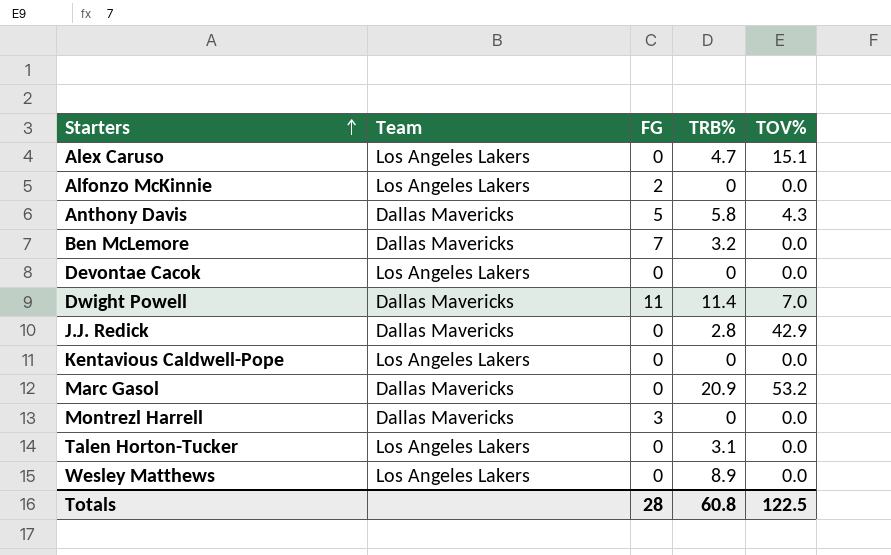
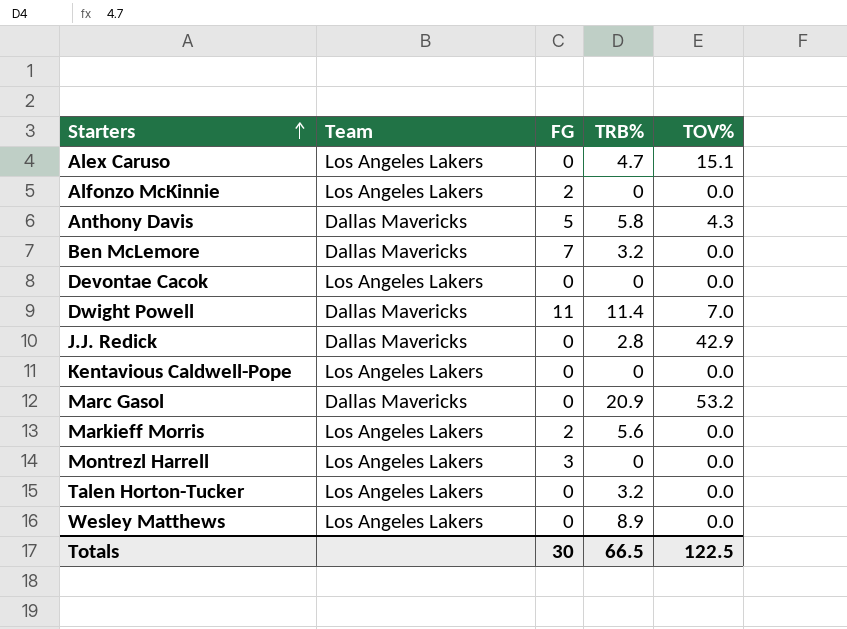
row Markieff Morris: none -> Los Angeles Lakers | 2 | 5.6 | 0.0
Montrezl Harrell | Team: Dallas Mavericks -> Los Angeles Lakers
Talen Horton-Tucker | TRB%: 3.1 -> 3.2
Totals | FG: 28 -> 30
Totals | TRB%: 60.8 -> 66.5

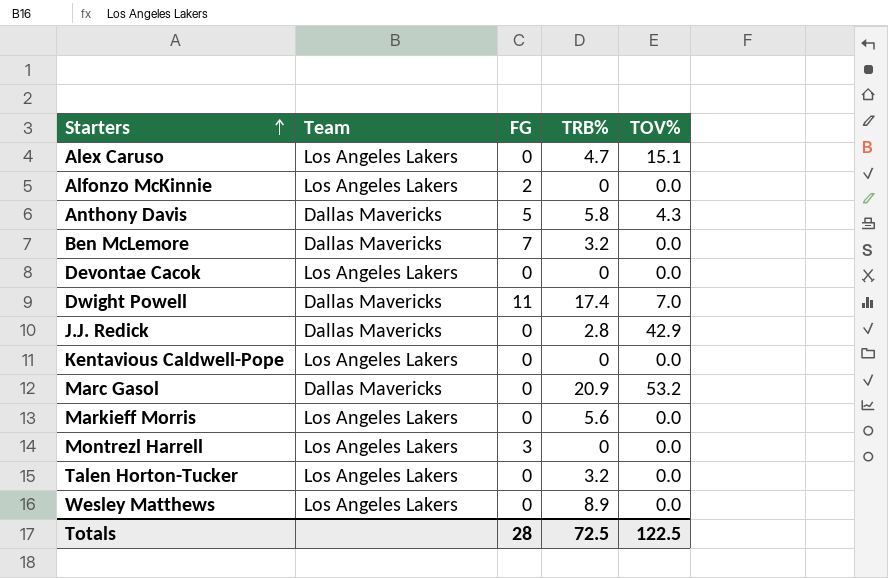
Dwight Powell | TRB%: 11.4 -> 17.4
Markieff Morris | FG: 2 -> 0
Totals | FG: 30 -> 28
Totals | TRB%: 66.5 -> 72.5

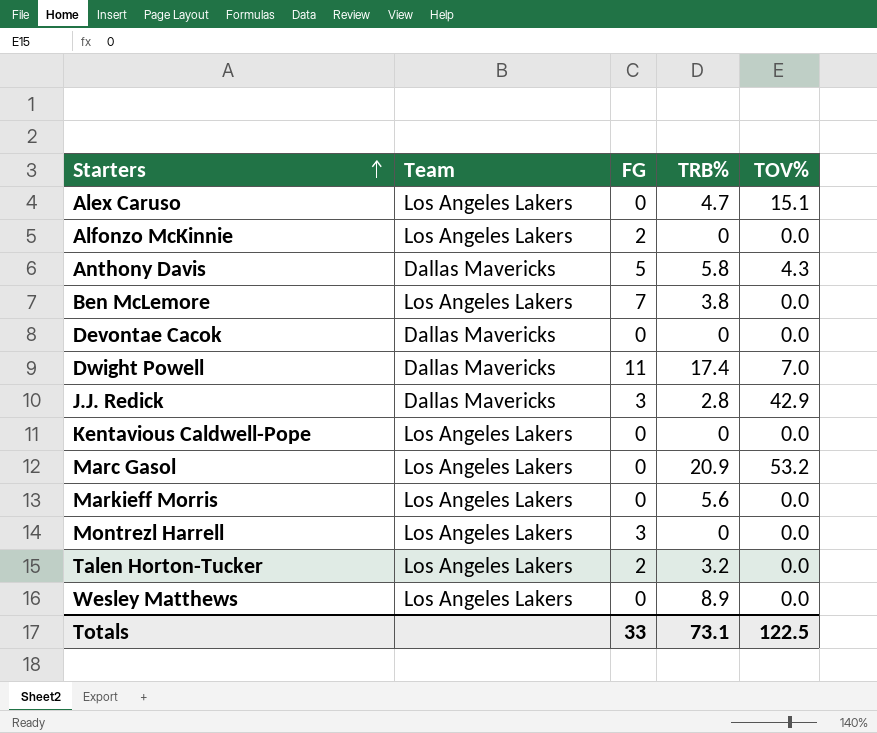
Ben McLemore | Team: Dallas Mavericks -> Los Angeles Lakers
Ben McLemore | TRB%: 3.2 -> 3.8
Devontae Cacok | Team: Los Angeles Lakers -> Dallas Mavericks
J.J. Redick | FG: 0 -> 3
Marc Gasol | Team: Dallas Mavericks -> Los Angeles Lakers
Talen Horton-Tucker | FG: 0 -> 2
Totals | FG: 28 -> 33
Totals | TRB%: 72.5 -> 73.1

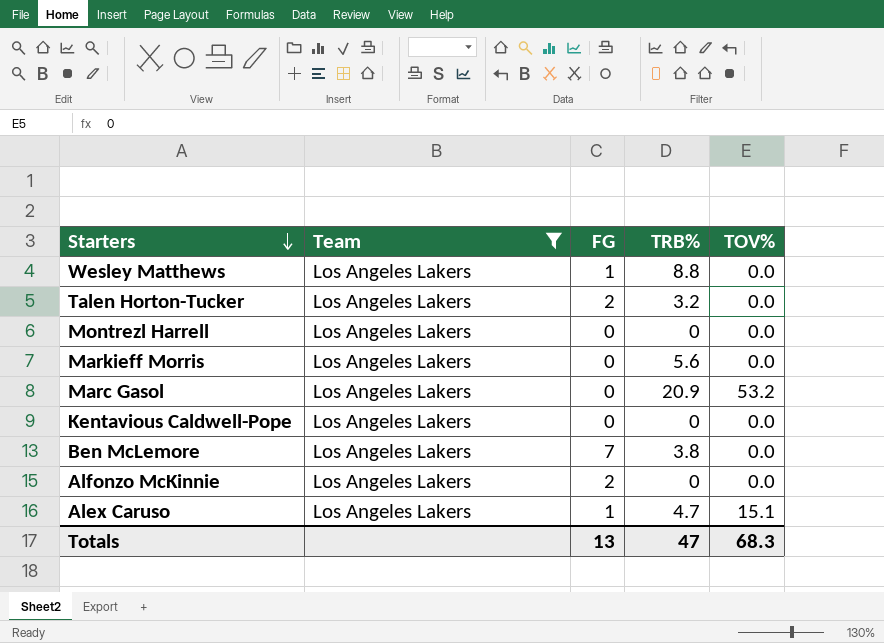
filter: none -> Team = Los Angeles Lakers
row order: Starters ascending -> Starters descending
Wesley Matthews | FG: 0 -> 1
Wesley Matthews | TRB%: 8.9 -> 8.8
Montrezl Harrell | FG: 3 -> 0
Alex Caruso | FG: 0 -> 1
Totals | FG: 33 -> 13
Totals | TRB%: 73.1 -> 47
Totals | TOV%: 122.5 -> 68.3

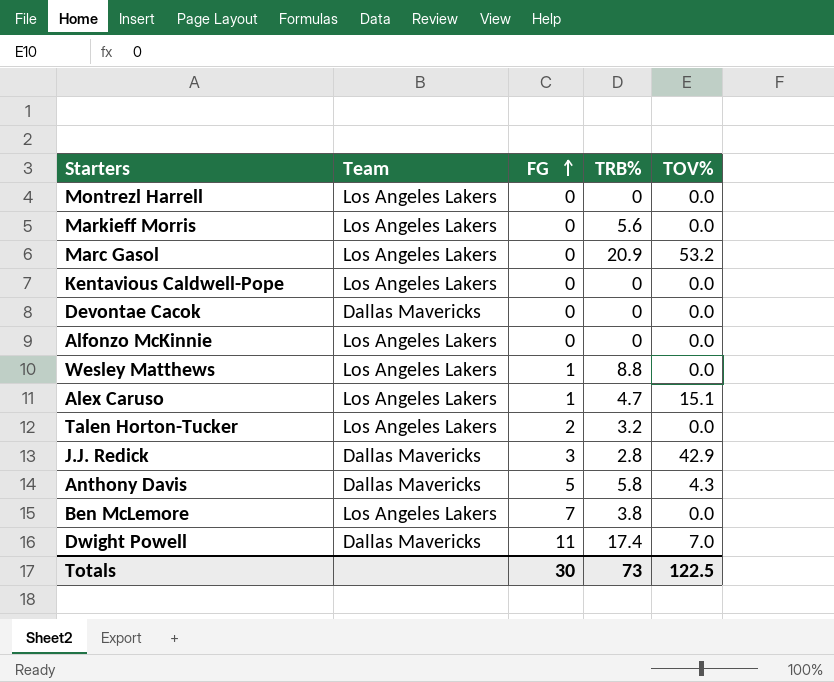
filter: Team = Los Angeles Lakers -> none
row order: Starters descending -> FG ascending
Alfonzo McKinnie | FG: 2 -> 0
Totals | FG: 13 -> 30
Totals | TRB%: 47 -> 73
Totals | TOV%: 68.3 -> 122.5

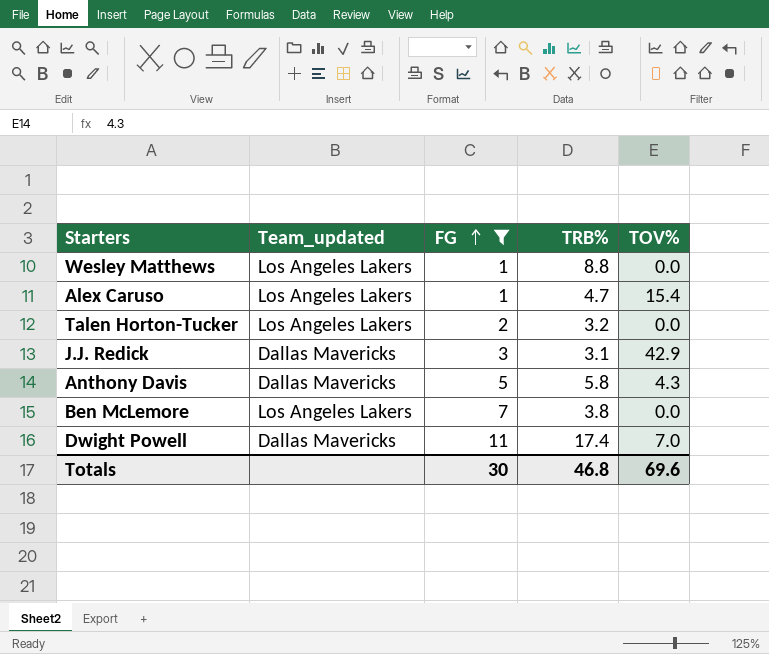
filter: none -> FG != 0
column name: Team -> Team_updated
Alex Caruso | TOV%: 15.1 -> 15.4
J.J. Redick | TRB%: 2.8 -> 3.1
Totals | TRB%: 73 -> 46.8
Totals | TOV%: 122.5 -> 69.6

